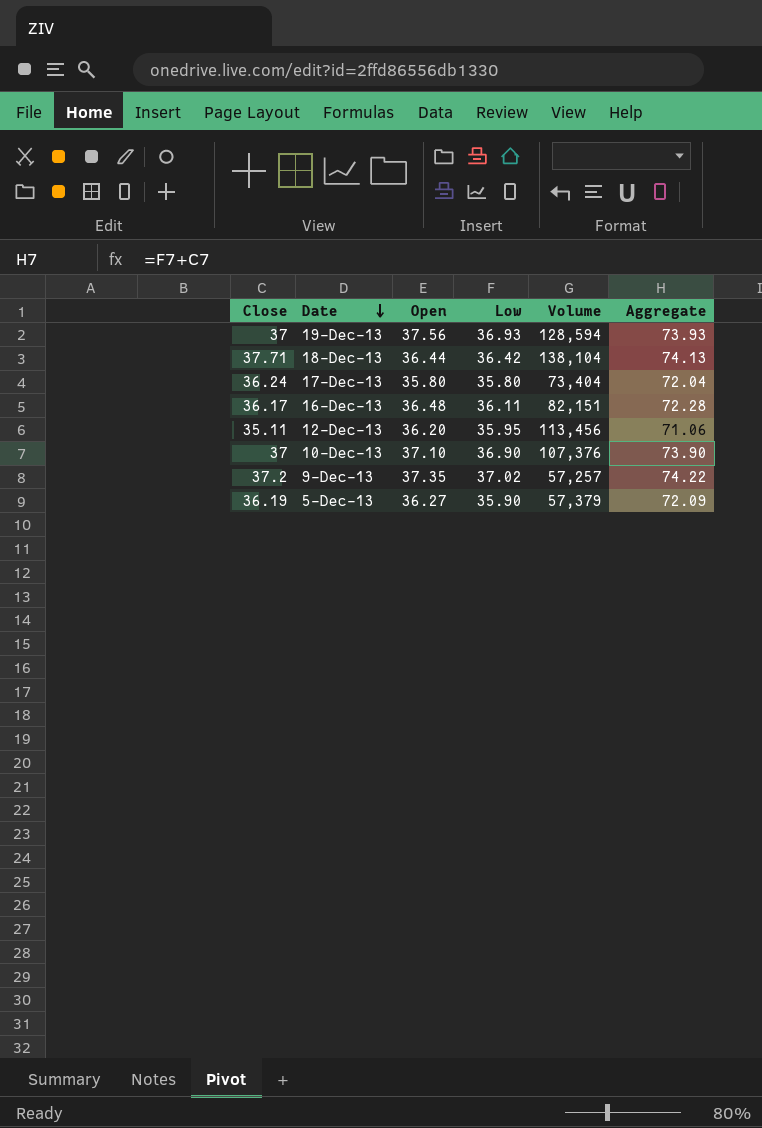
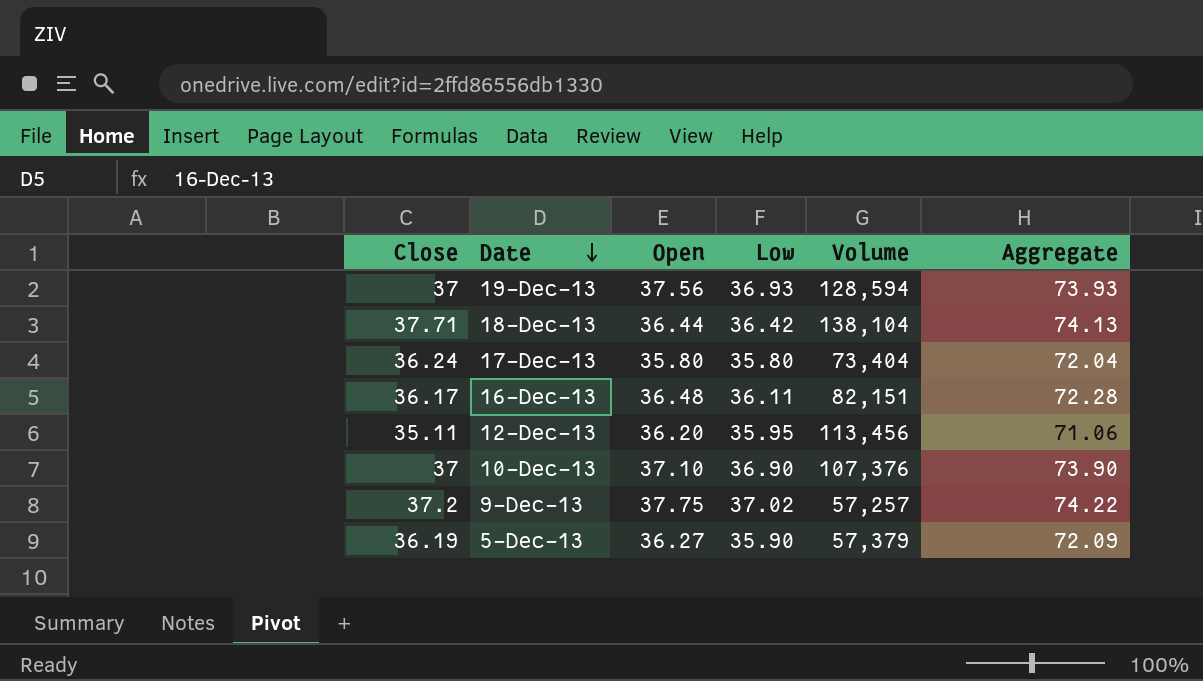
9-Dec-13 | Open: 37.35 -> 37.75

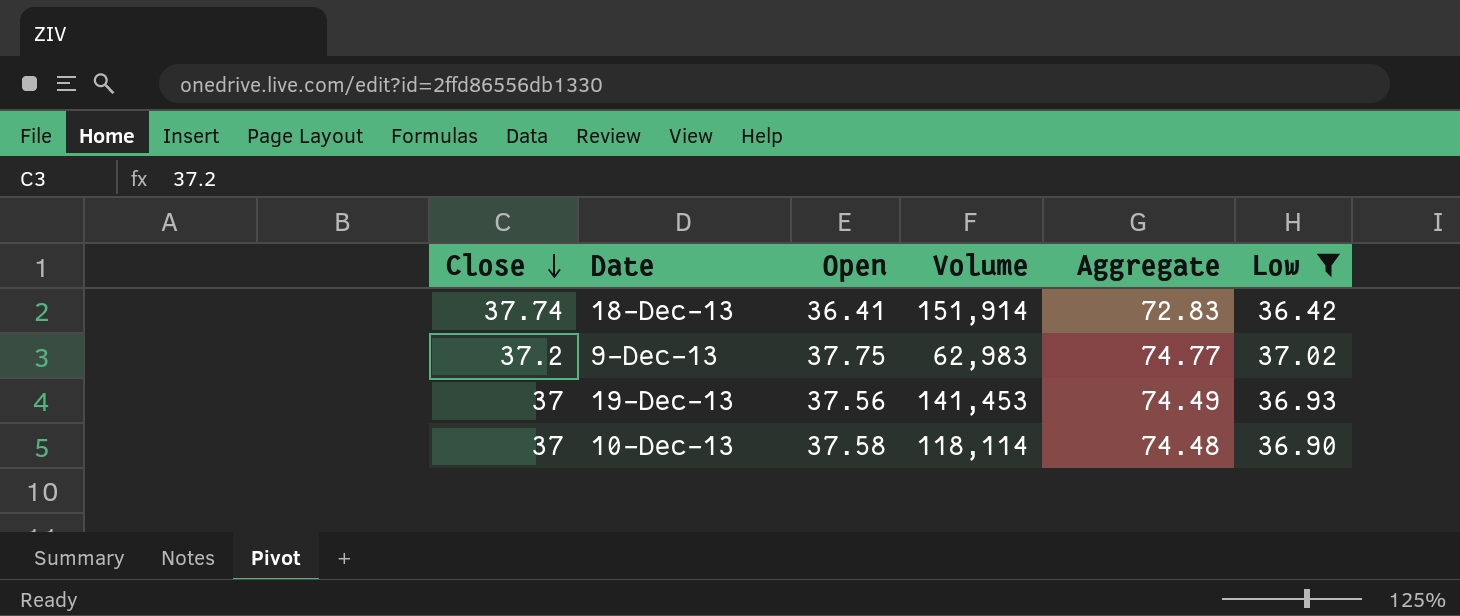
filter: none -> Low >= 36.42
row order: Date descending -> Close descending
column Aggregate | formula: [Close] + [Low] -> [Open] + [Low]
column Low | position: 4 -> 6
18-Dec-13 | Close: 37.71 -> 37.74
18-Dec-13 | Open: 36.44 -> 36.41
18-Dec-13 | Volume: 138,104 -> 151,914
9-Dec-13 | Volume: 57,257 -> 62,983
19-Dec-13 | Volume: 128,594 -> 141,453
10-Dec-13 | Open: 37.10 -> 37.58
10-Dec-13 | Volume: 107,376 -> 118,114

